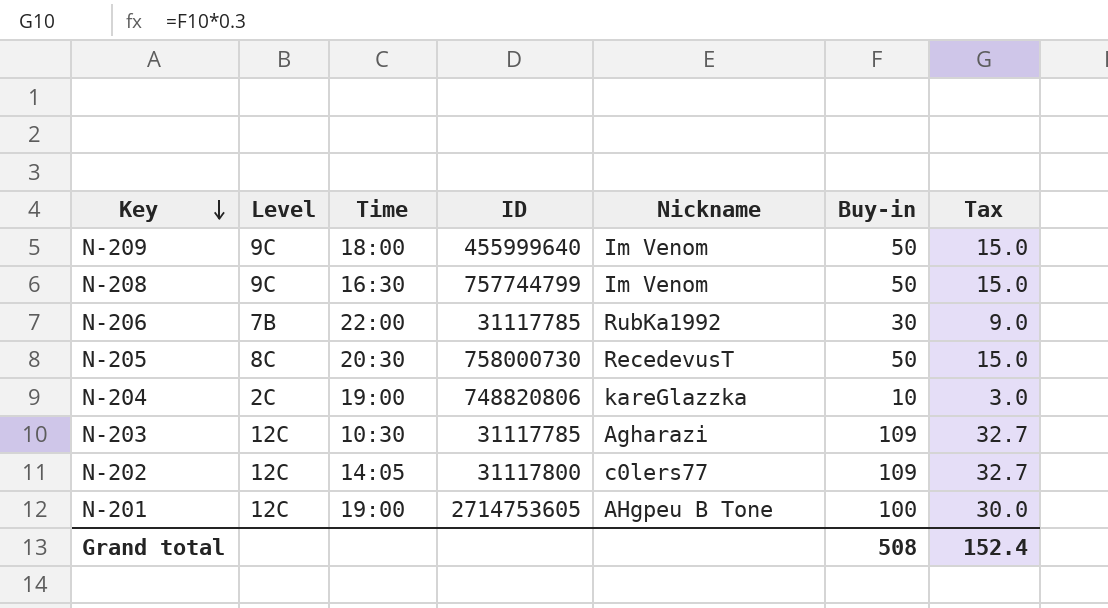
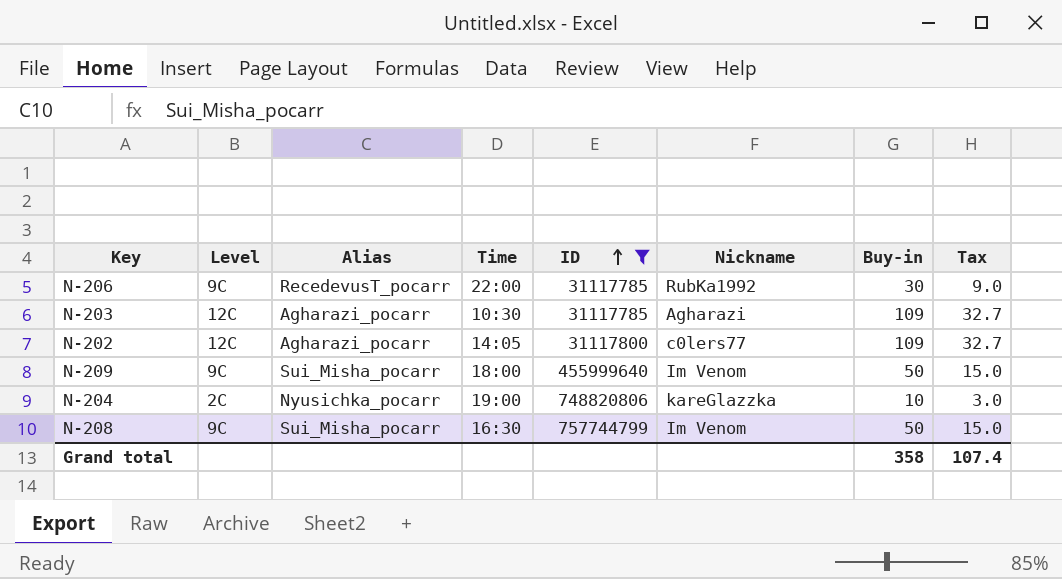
filter: none -> ID <= 757744799
row order: Key descending -> ID ascending
column Alias | position: none -> 3
N-206 | Level: 7B -> 9C
Grand total | Buy-in: 508 -> 358
Grand total | Tax: 152.4 -> 107.4

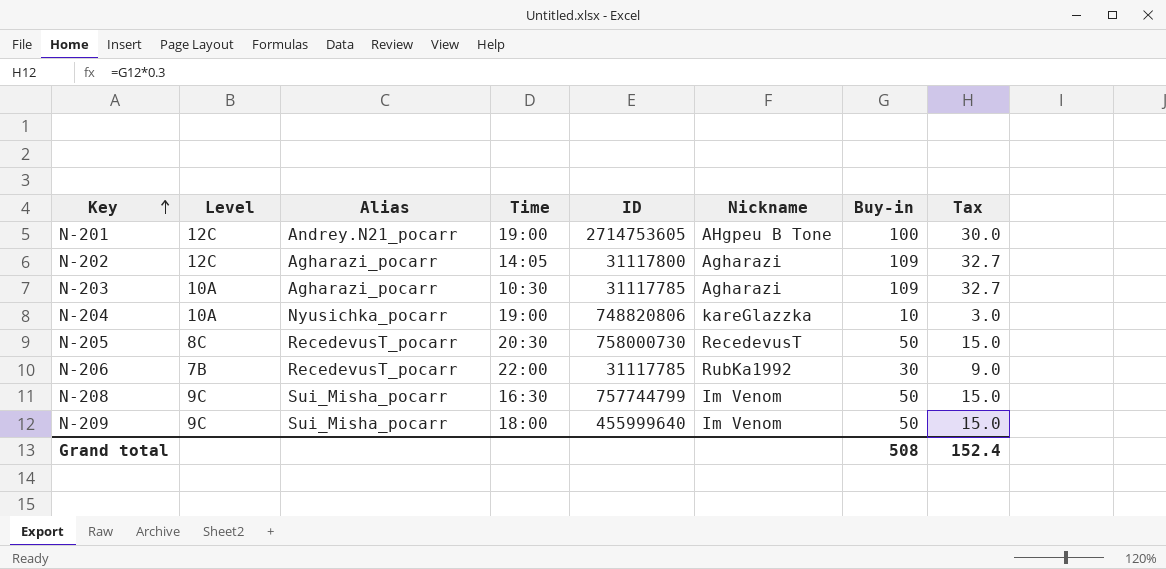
filter: ID <= 757744799 -> none
row order: ID ascending -> Key ascending
N-202 | Nickname: c0lers77 -> Agharazi
N-203 | Level: 12C -> 10A
N-204 | Level: 2C -> 10A
N-206 | Level: 9C -> 7B
Grand total | Buy-in: 358 -> 508
Grand total | Tax: 107.4 -> 152.4

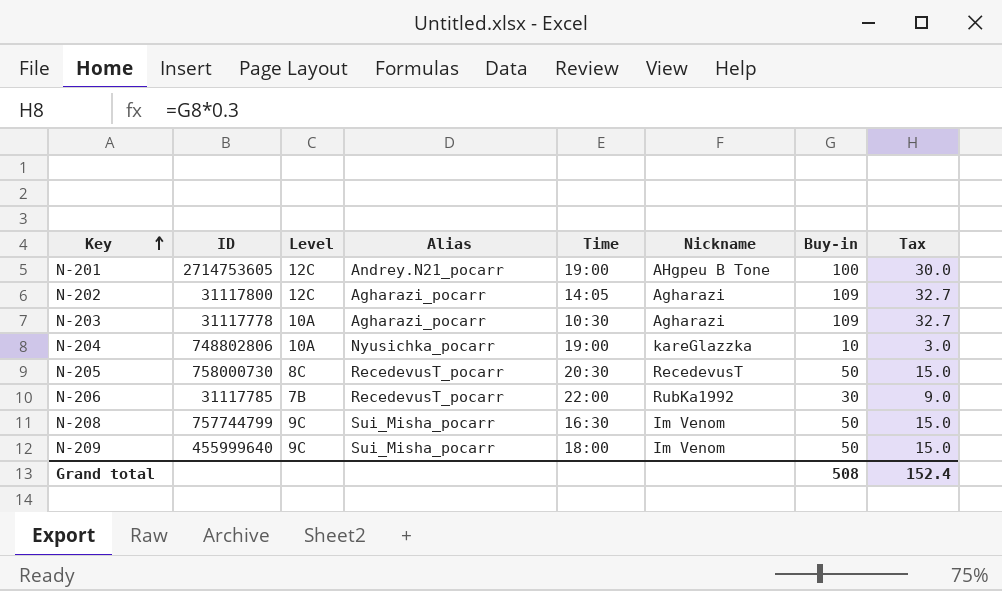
column ID | position: 5 -> 2
N-203 | ID: 31117785 -> 31117778
N-204 | ID: 748820806 -> 748802806

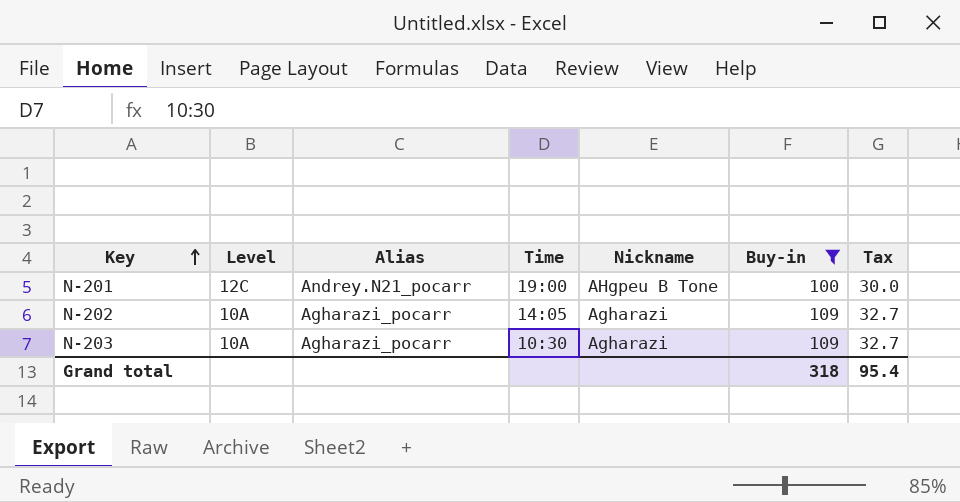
filter: none -> Buy-in >= 100
column ID | position: 2 -> none
N-202 | Level: 12C -> 10A
Grand total | Buy-in: 508 -> 318
Grand total | Tax: 152.4 -> 95.4

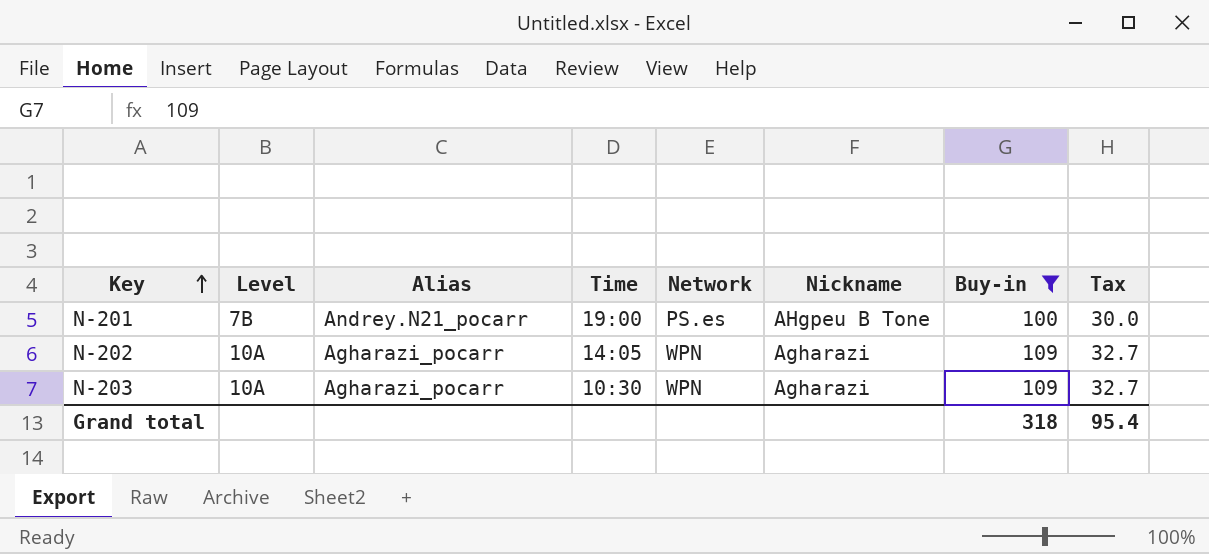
column Network | position: none -> 5
N-201 | Level: 12C -> 7B

